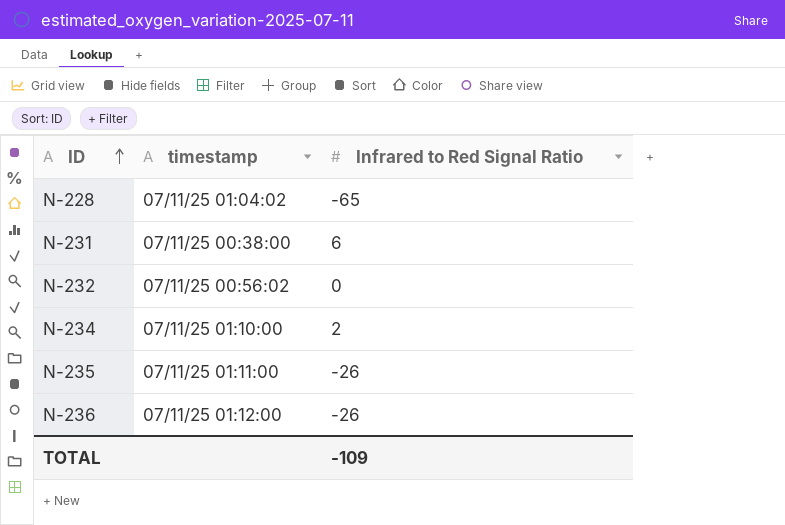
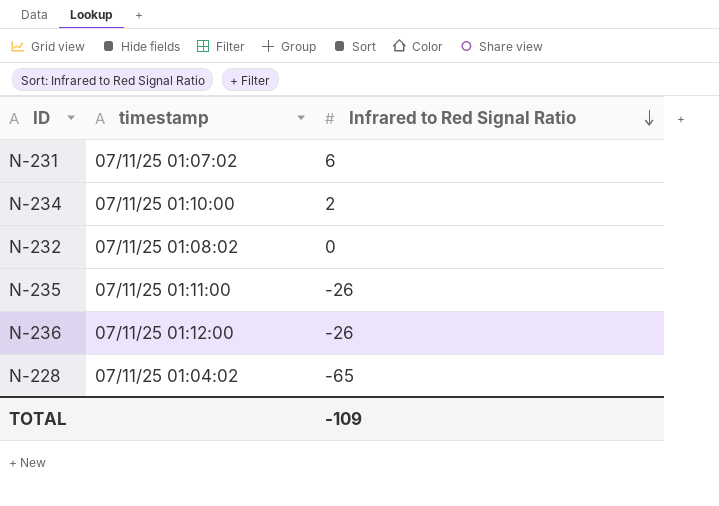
row order: ID ascending -> Infrared to Red Signal Ratio descending
N-231 | timestamp: 07/11/25 00:38:00 -> 07/11/25 01:07:02
N-232 | timestamp: 07/11/25 00:56:02 -> 07/11/25 01:08:02

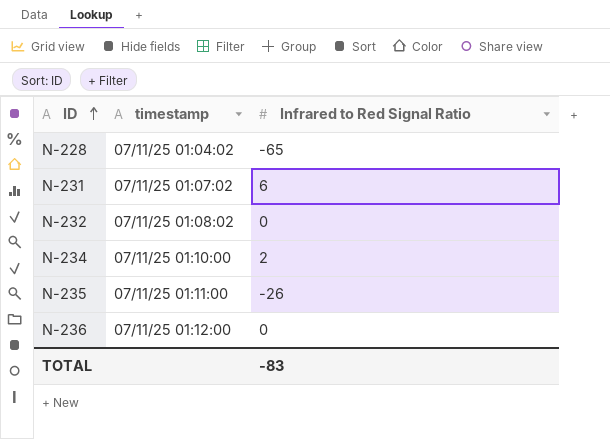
row order: Infrared to Red Signal Ratio descending -> ID ascending
N-236 | Infrared to Red Signal Ratio: -26 -> 0
TOTAL | Infrared to Red Signal Ratio: -109 -> -83

